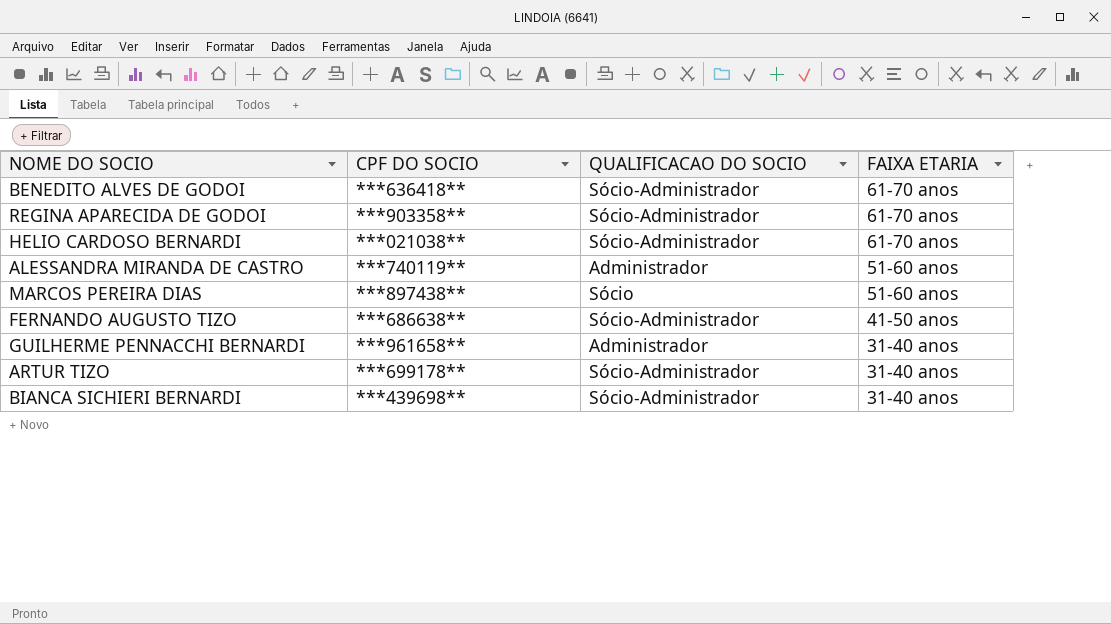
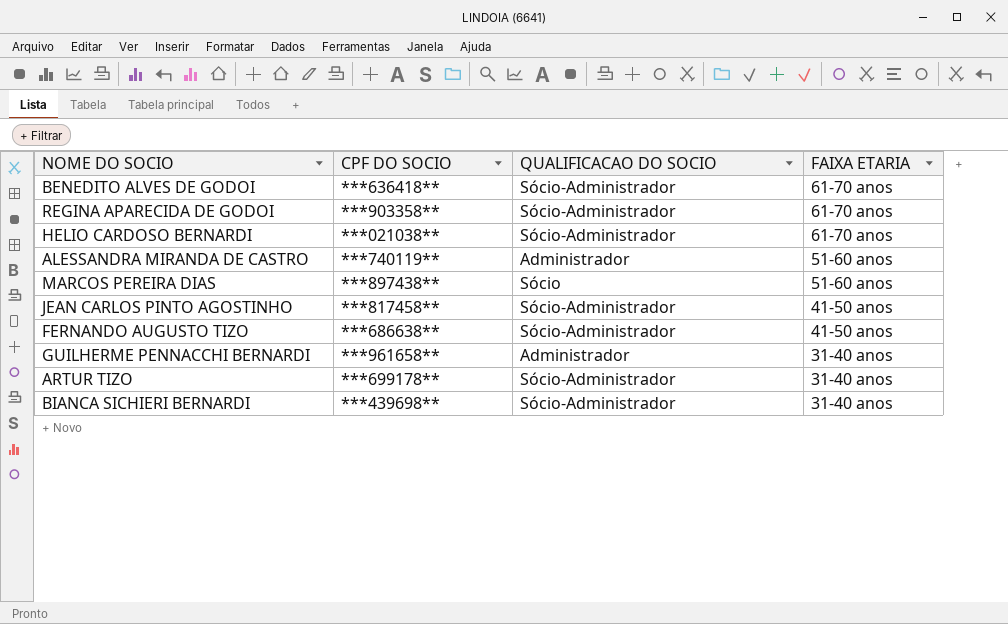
row JEAN CARLOS PINTO AGOSTINHO: none -> ***817458** | Sócio-Administrador | 41-50 anos

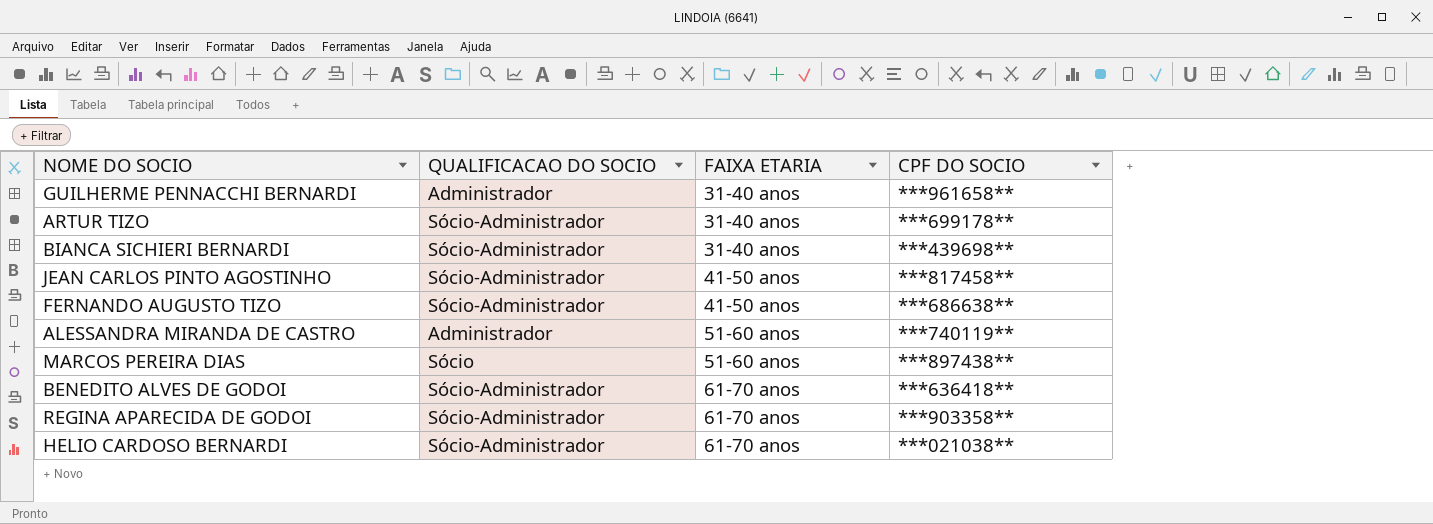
row order: FAIXA ETARIA descending -> FAIXA ETARIA ascending
column CPF DO SOCIO | position: 2 -> 4

